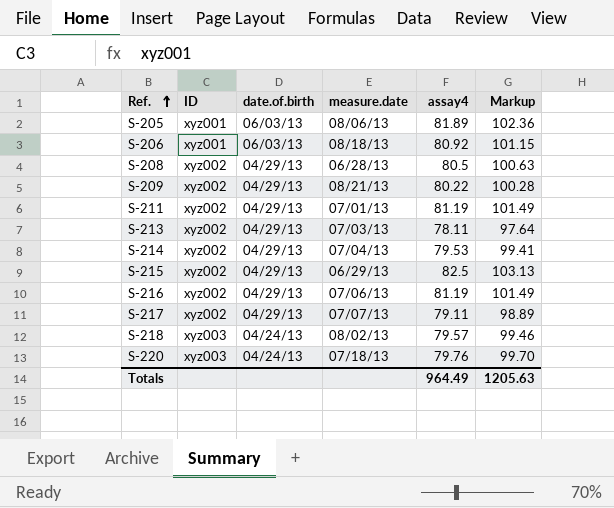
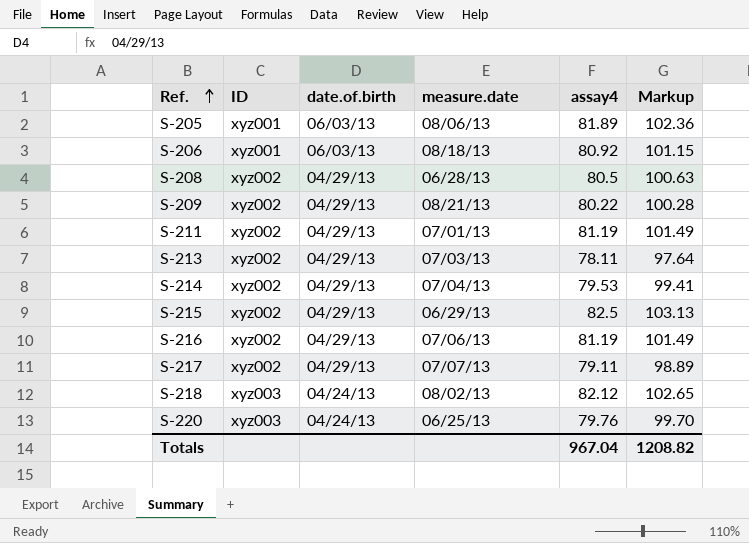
S-218 | assay4: 79.57 -> 82.12
S-218 | Markup: 99.46 -> 102.65
S-220 | measure.date: 07/18/13 -> 06/25/13
Totals | assay4: 964.49 -> 967.04
Totals | Markup: 1205.63 -> 1208.82

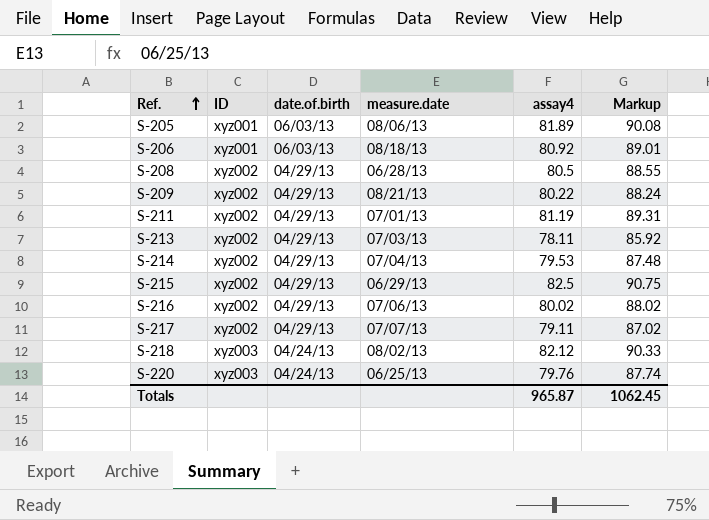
column Markup | formula: [assay4] * 1.25 -> [assay4] * 1.1
S-216 | assay4: 81.19 -> 80.02
Totals | assay4: 967.04 -> 965.87
Totals | Markup: 1208.82 -> 1062.45

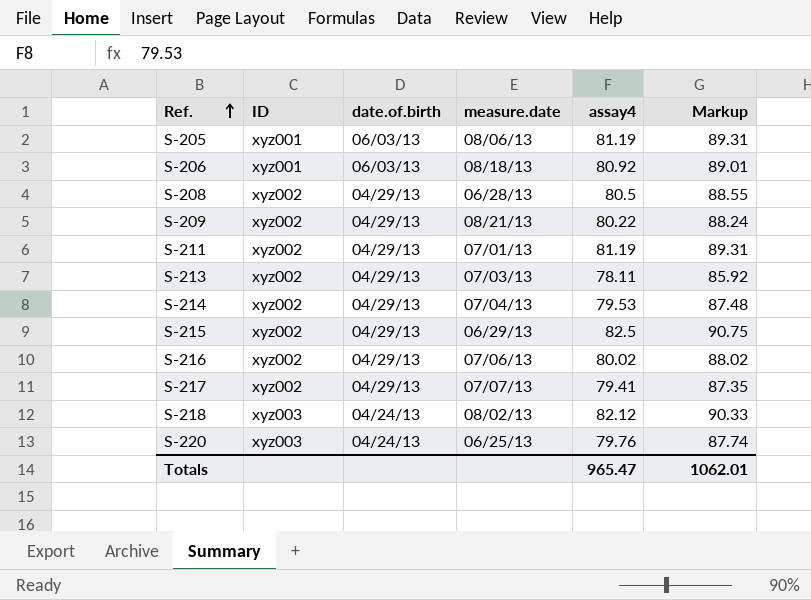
S-205 | assay4: 81.89 -> 81.19
S-205 | Markup: 90.08 -> 89.31
S-217 | assay4: 79.11 -> 79.41
S-217 | Markup: 87.02 -> 87.35
Totals | assay4: 965.87 -> 965.47
Totals | Markup: 1062.45 -> 1062.01

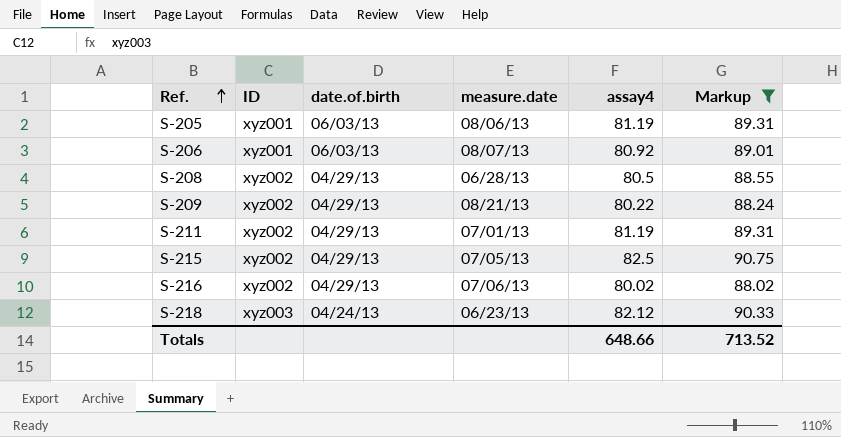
filter: none -> Markup >= 88.02
S-206 | measure.date: 08/18/13 -> 08/07/13
S-215 | measure.date: 06/29/13 -> 07/05/13
S-218 | measure.date: 08/02/13 -> 06/23/13
Totals | assay4: 965.47 -> 648.66
Totals | Markup: 1062.01 -> 713.52

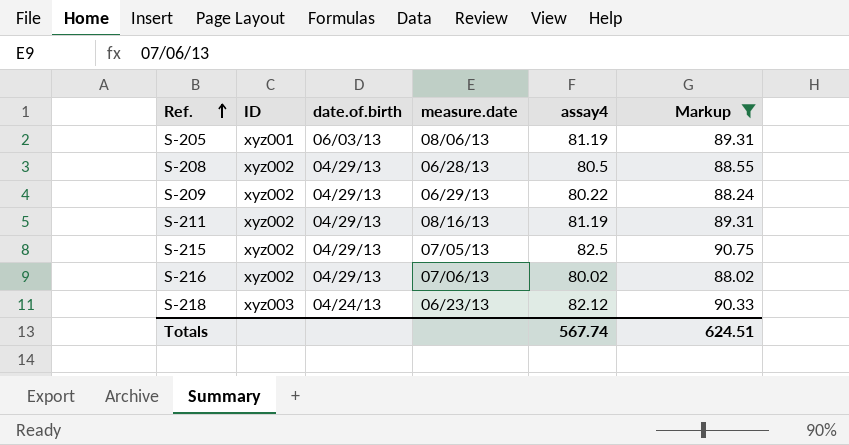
row S-206: xyz001 | 06/03/13 | 08/07/13 | 80.92 | 89.01 -> none
S-209 | measure.date: 08/21/13 -> 06/29/13
S-211 | measure.date: 07/01/13 -> 08/16/13
Totals | assay4: 648.66 -> 567.74
Totals | Markup: 713.52 -> 624.51

